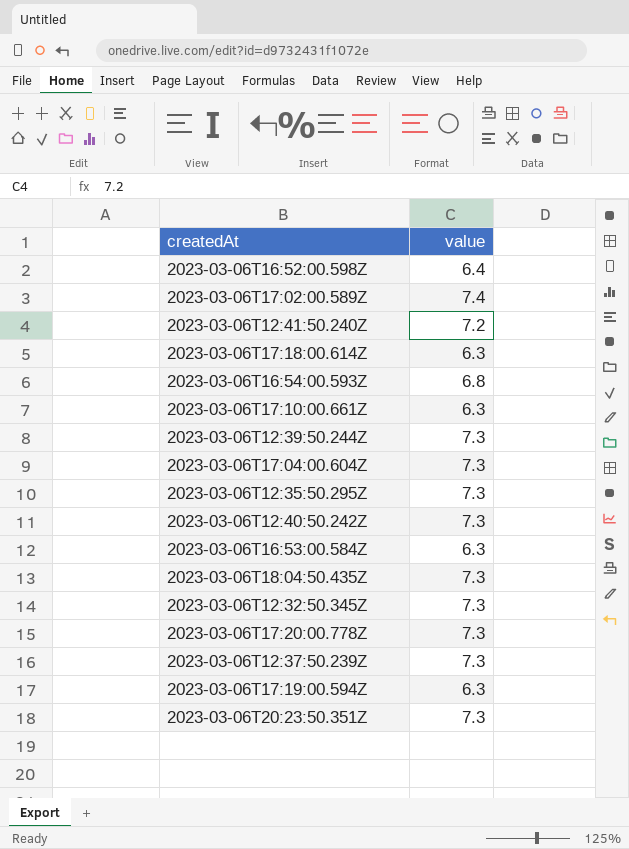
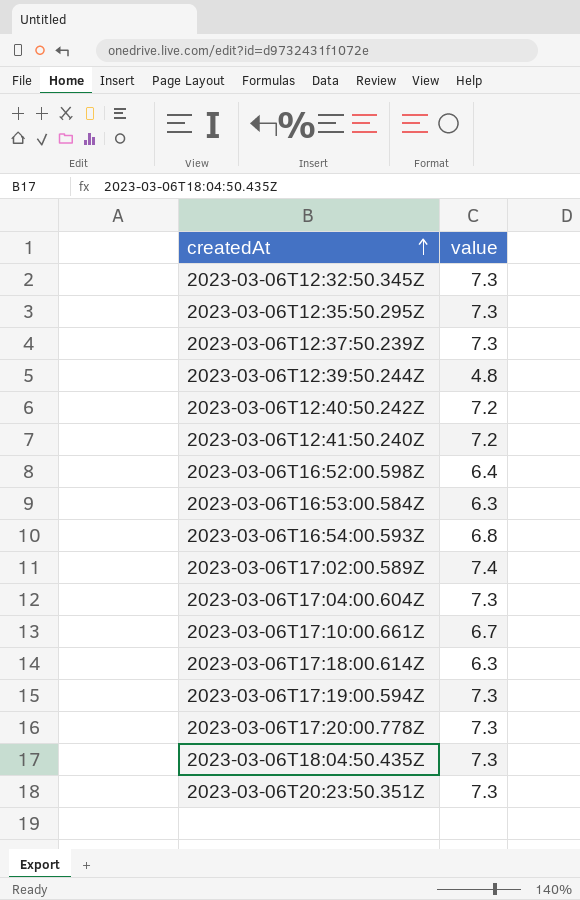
row order: none -> createdAt ascending
2023-03-06T12:39:50.244Z | value: 7.3 -> 4.8
2023-03-06T12:40:50.242Z | value: 7.3 -> 7.2
2023-03-06T17:10:00.661Z | value: 6.3 -> 6.7
2023-03-06T17:19:00.594Z | value: 6.3 -> 7.3

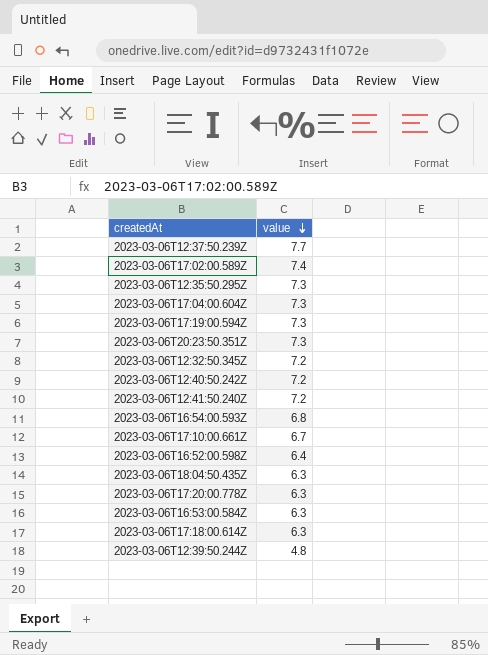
row order: createdAt ascending -> value descending
2023-03-06T12:37:50.239Z | value: 7.3 -> 7.7
2023-03-06T12:32:50.345Z | value: 7.3 -> 7.2
2023-03-06T18:04:50.435Z | value: 7.3 -> 6.3
2023-03-06T17:20:00.778Z | value: 7.3 -> 6.3

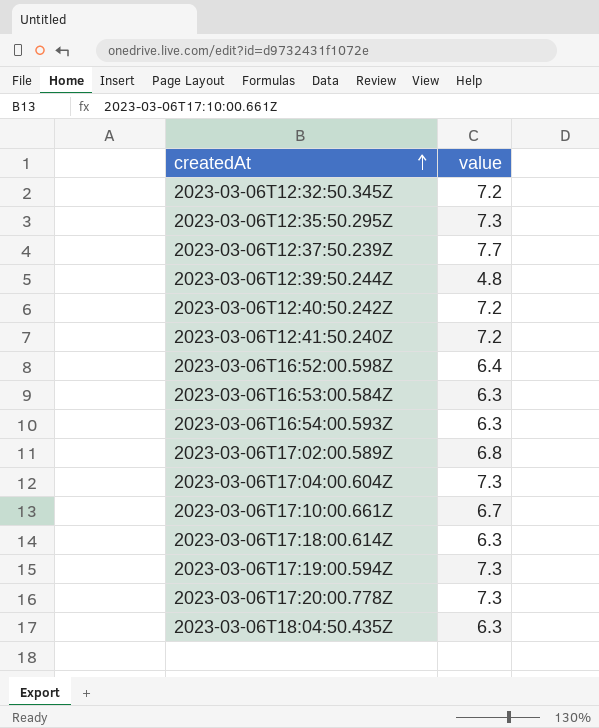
row order: value descending -> createdAt ascending
row 2023-03-06T20:23:50.351Z: 7.3 -> none
2023-03-06T16:54:00.593Z | value: 6.8 -> 6.3
2023-03-06T17:02:00.589Z | value: 7.4 -> 6.8
2023-03-06T17:20:00.778Z | value: 6.3 -> 7.3

